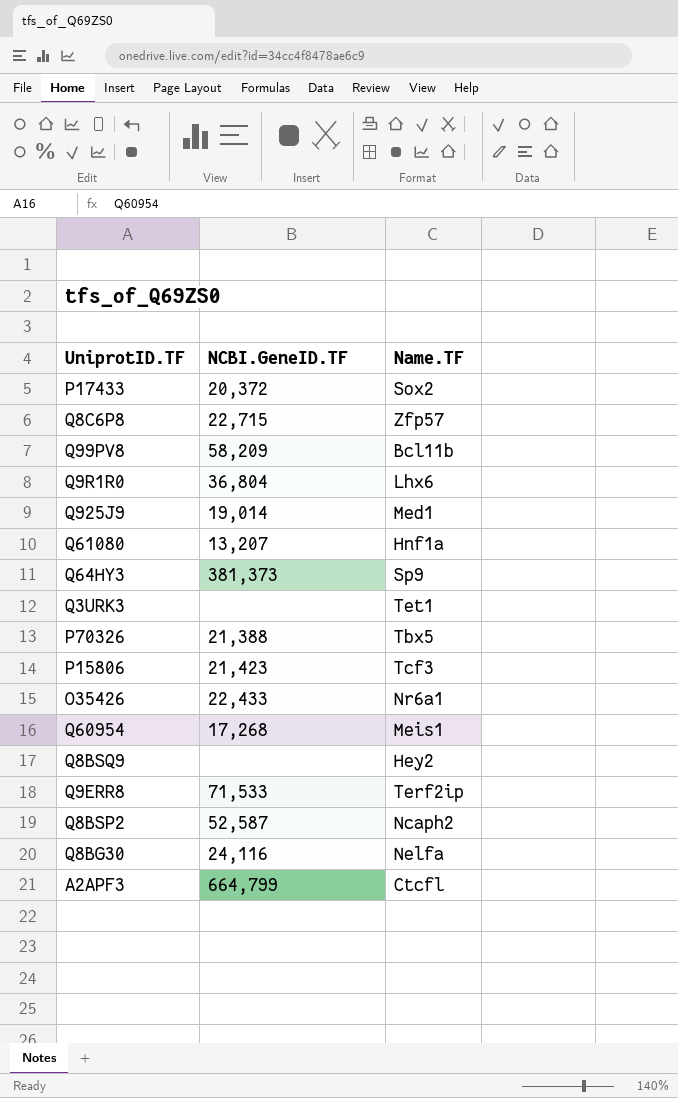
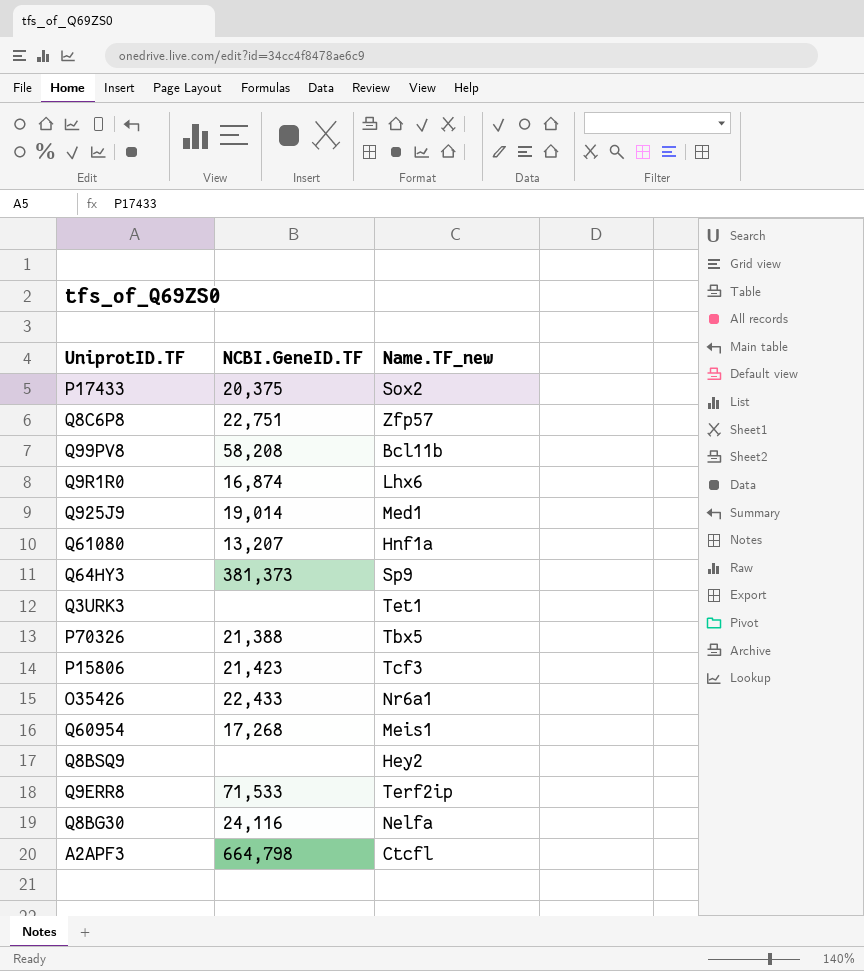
column name: Name.TF -> Name.TF_new
row Q8BSP2: 52,587 | Ncaph2 -> none
P17433 | NCBI.GeneID.TF: 20,372 -> 20,375
Q8C6P8 | NCBI.GeneID.TF: 22,715 -> 22,751
Q99PV8 | NCBI.GeneID.TF: 58,209 -> 58,208
Q9R1R0 | NCBI.GeneID.TF: 36,804 -> 16,874
A2APF3 | NCBI.GeneID.TF: 664,799 -> 664,798

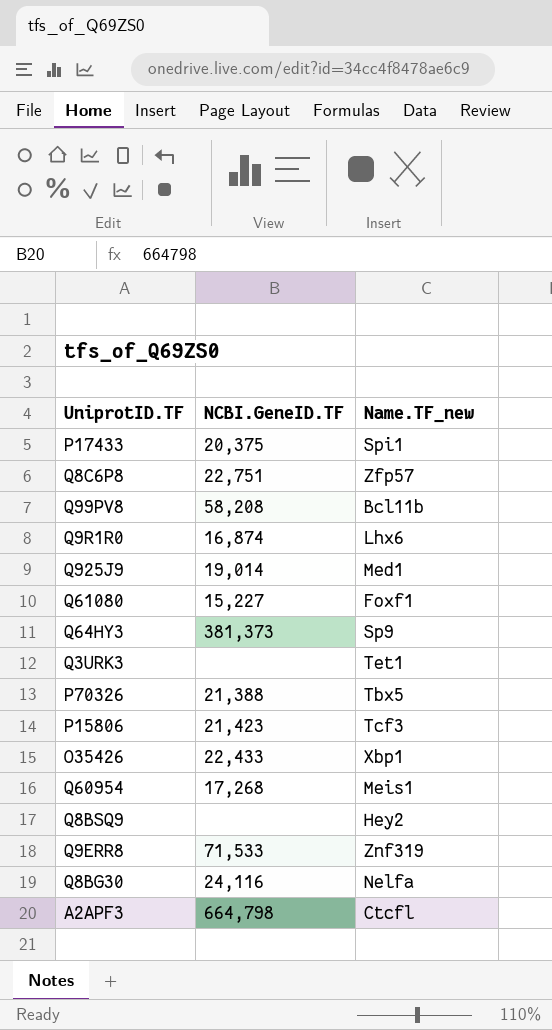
P17433 | Name.TF_new: Sox2 -> Spi1
Q61080 | NCBI.GeneID.TF: 13,207 -> 15,227
Q61080 | Name.TF_new: Hnf1a -> Foxf1
O35426 | Name.TF_new: Nr6a1 -> Xbp1
Q9ERR8 | Name.TF_new: Terf2ip -> Znf319

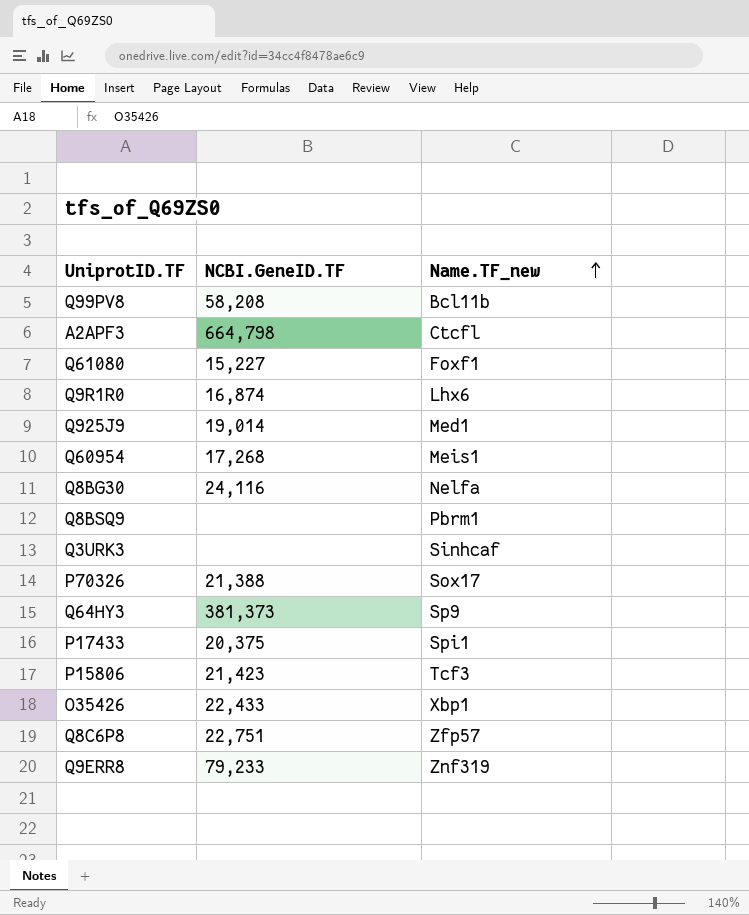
row order: none -> Name.TF_new ascending
Q8BSQ9 | Name.TF_new: Hey2 -> Pbrm1
Q3URK3 | Name.TF_new: Tet1 -> Sinhcaf
P70326 | Name.TF_new: Tbx5 -> Sox17
Q9ERR8 | NCBI.GeneID.TF: 71,533 -> 79,233

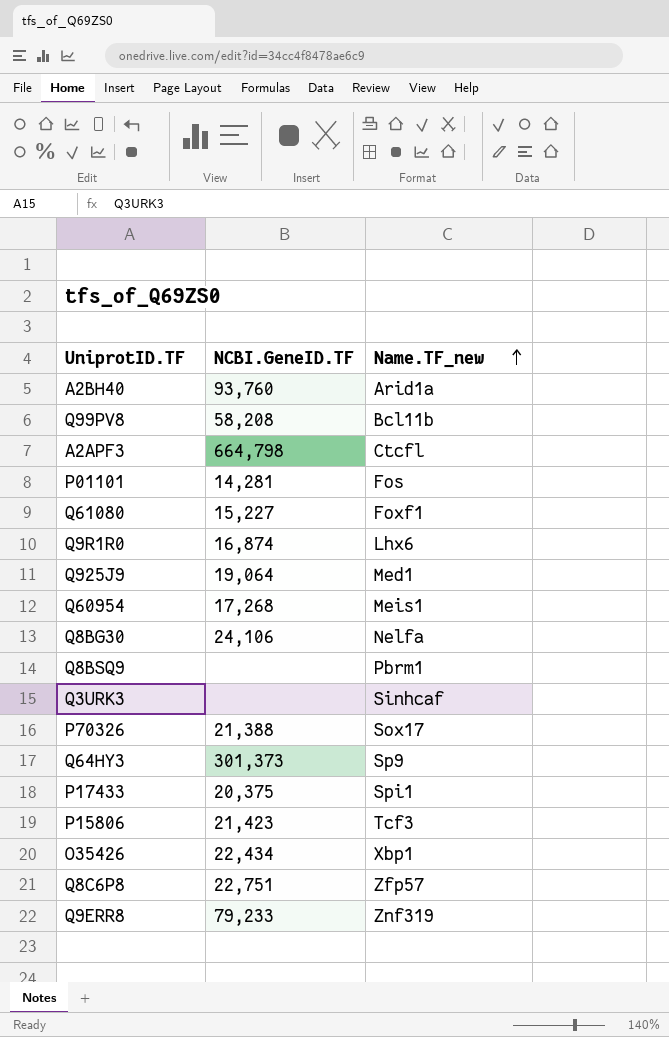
row A2BH40: none -> 93,760 | Arid1a
row P01101: none -> 14,281 | Fos
Q925J9 | NCBI.GeneID.TF: 19,014 -> 19,064
Q8BG30 | NCBI.GeneID.TF: 24,116 -> 24,106
Q64HY3 | NCBI.GeneID.TF: 381,373 -> 301,373
O35426 | NCBI.GeneID.TF: 22,433 -> 22,434

